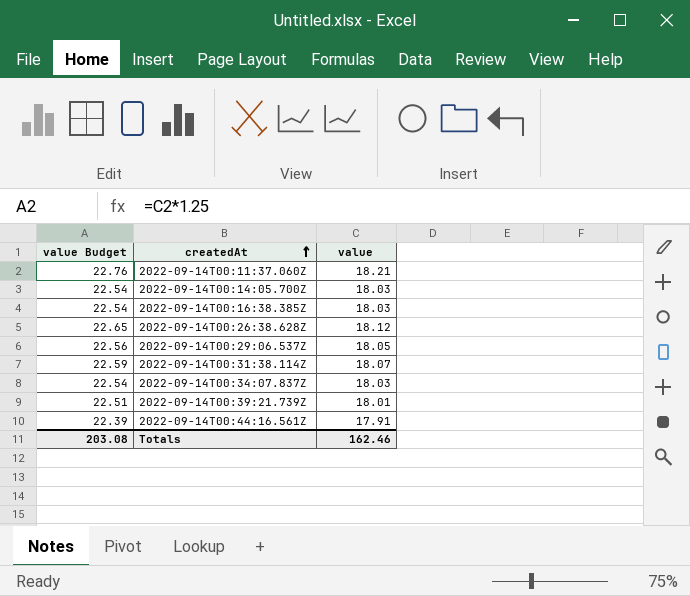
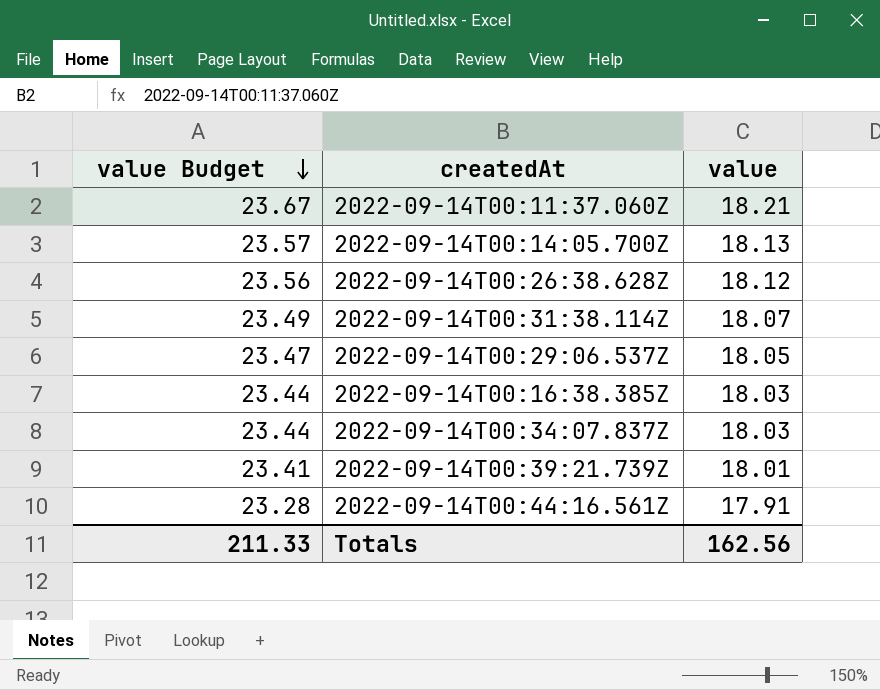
row order: createdAt ascending -> value Budget descending
column value Budget | formula: [value] * 1.25 -> [value] * 1.3
2022-09-14T00:14:05.700Z | value: 18.03 -> 18.13
Totals | value Budget: 203.08 -> 211.33
Totals | value: 162.46 -> 162.56

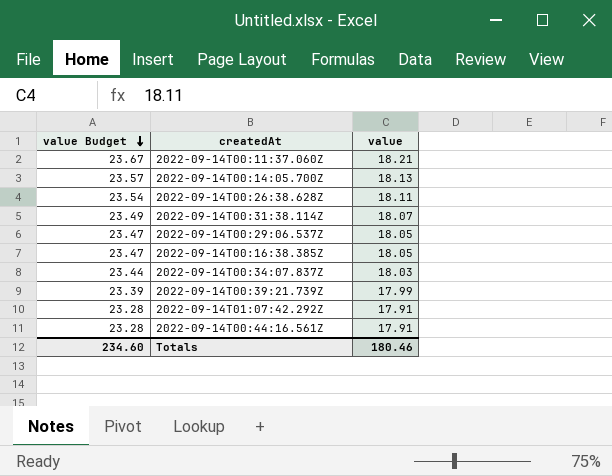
2022-09-14T00:26:38.628Z | value Budget: 23.56 -> 23.54
2022-09-14T00:26:38.628Z | value: 18.12 -> 18.11
2022-09-14T00:16:38.385Z | value Budget: 23.44 -> 23.47
2022-09-14T00:16:38.385Z | value: 18.03 -> 18.05
2022-09-14T00:39:21.739Z | value Budget: 23.41 -> 23.39
2022-09-14T00:39:21.739Z | value: 18.01 -> 17.99
row 2022-09-14T01:07:42.292Z: none -> 23.28 | 17.91
Totals | value Budget: 211.33 -> 234.60
Totals | value: 162.56 -> 180.46

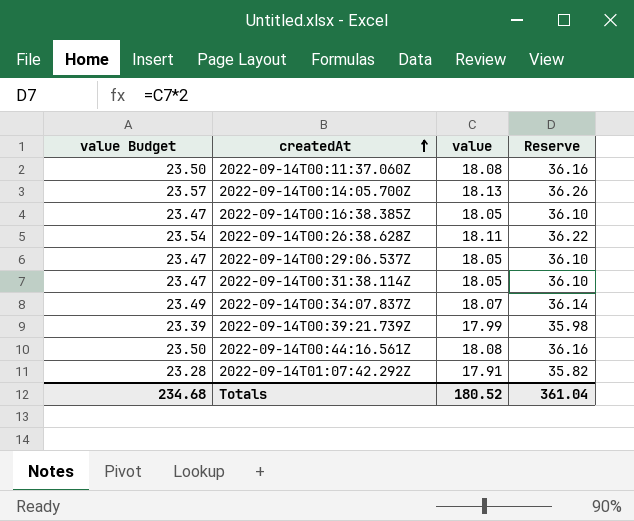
row order: value Budget descending -> createdAt ascending
column Reserve | formula: none -> [value] * 2
2022-09-14T00:11:37.060Z | value Budget: 23.67 -> 23.50
2022-09-14T00:11:37.060Z | value: 18.21 -> 18.08
2022-09-14T00:31:38.114Z | value Budget: 23.49 -> 23.47
2022-09-14T00:31:38.114Z | value: 18.07 -> 18.05
2022-09-14T00:34:07.837Z | value Budget: 23.44 -> 23.49
2022-09-14T00:34:07.837Z | value: 18.03 -> 18.07
2022-09-14T00:44:16.561Z | value Budget: 23.28 -> 23.50
2022-09-14T00:44:16.561Z | value: 17.91 -> 18.08
Totals | value Budget: 234.60 -> 234.68
Totals | value: 180.46 -> 180.52

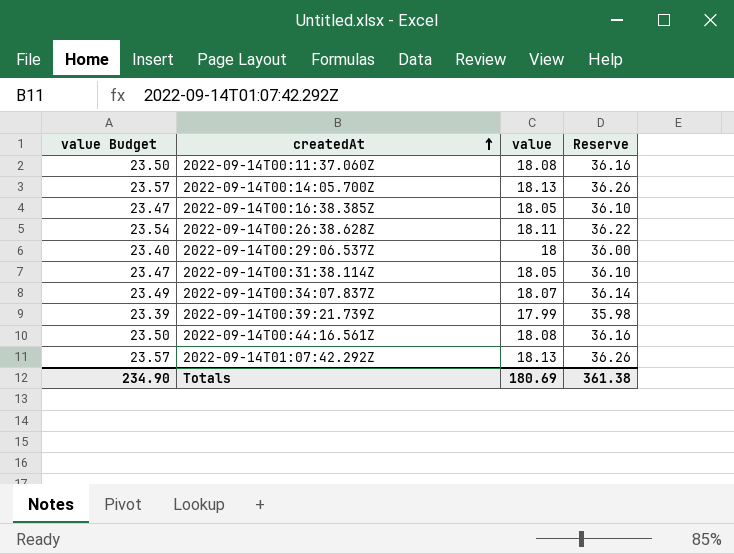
2022-09-14T00:29:06.537Z | value Budget: 23.47 -> 23.40
2022-09-14T00:29:06.537Z | value: 18.05 -> 18
2022-09-14T00:29:06.537Z | Reserve: 36.10 -> 36.00
2022-09-14T01:07:42.292Z | value Budget: 23.28 -> 23.57
2022-09-14T01:07:42.292Z | value: 17.91 -> 18.13
2022-09-14T01:07:42.292Z | Reserve: 35.82 -> 36.26
Totals | value Budget: 234.68 -> 234.90
Totals | value: 180.52 -> 180.69
Totals | Reserve: 361.04 -> 361.38

